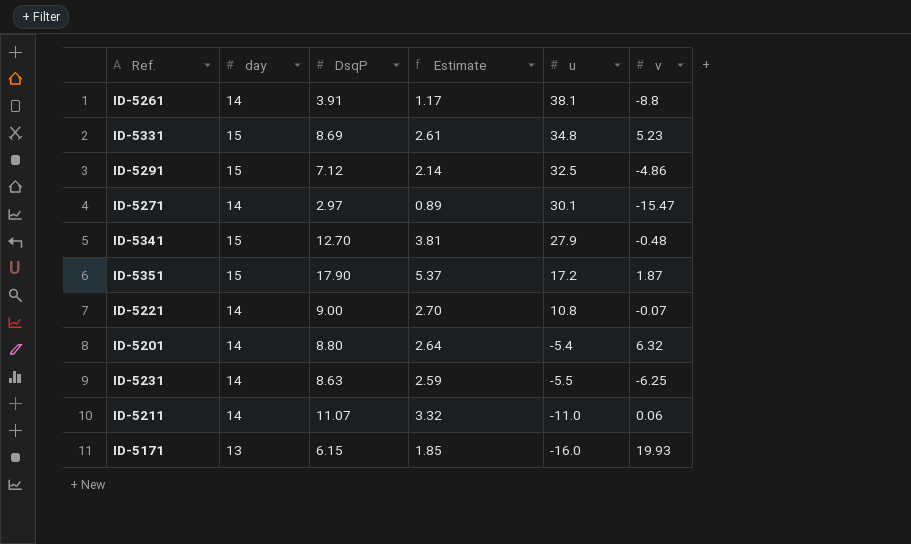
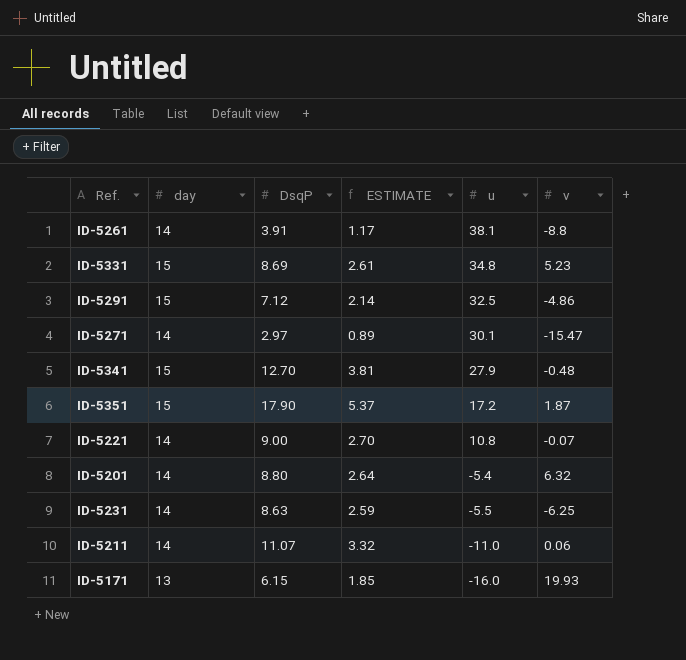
column name: Estimate -> ESTIMATE

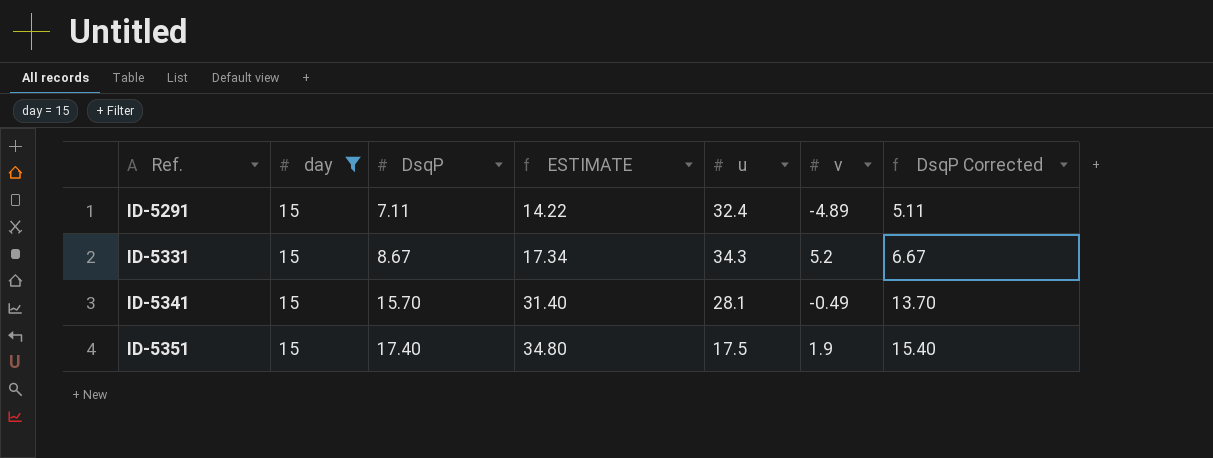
filter: none -> day = 15
row order: u descending -> Ref. ascending
column ESTIMATE | formula: [DsqP] * 0.3 -> [DsqP] * 2
column DsqP Corrected | formula: none -> [DsqP] - 2
ID-5291 | DsqP: 7.12 -> 7.11
ID-5291 | u: 32.5 -> 32.4
ID-5291 | v: -4.86 -> -4.89
ID-5331 | DsqP: 8.69 -> 8.67
ID-5331 | u: 34.8 -> 34.3
ID-5331 | v: 5.23 -> 5.2
ID-5341 | DsqP: 12.70 -> 15.70
ID-5341 | u: 27.9 -> 28.1
ID-5341 | v: -0.48 -> -0.49
ID-5351 | DsqP: 17.90 -> 17.40
ID-5351 | u: 17.2 -> 17.5
ID-5351 | v: 1.87 -> 1.9

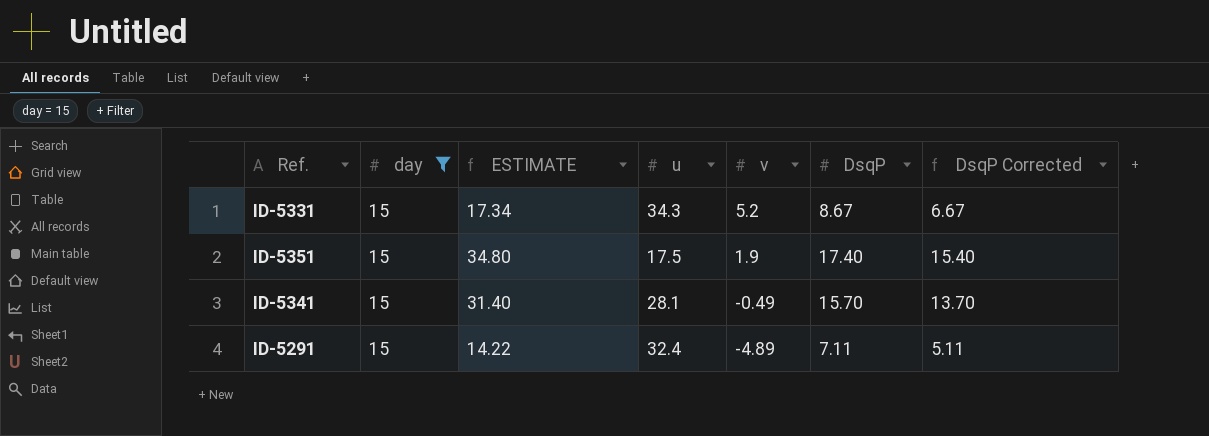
row order: Ref. ascending -> v descending
column DsqP | position: 3 -> 6

